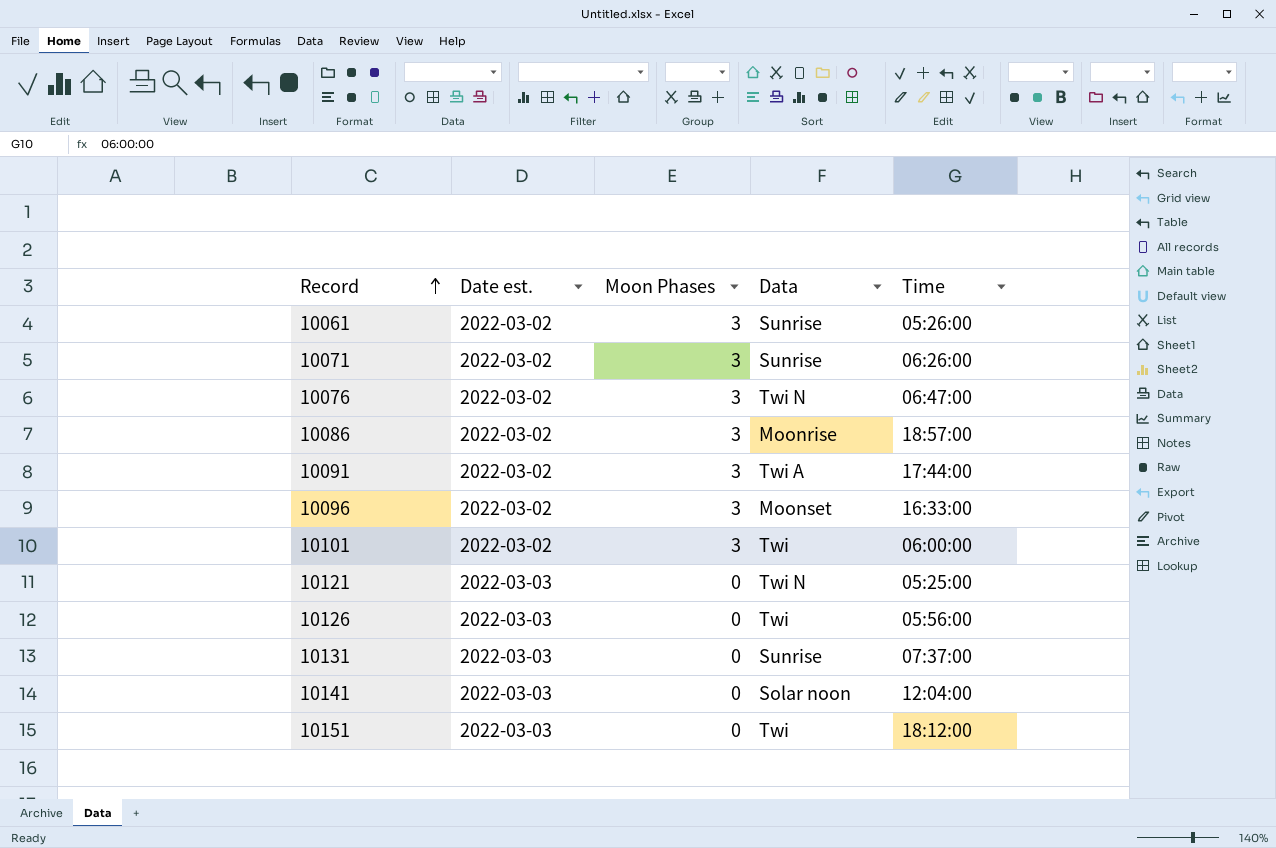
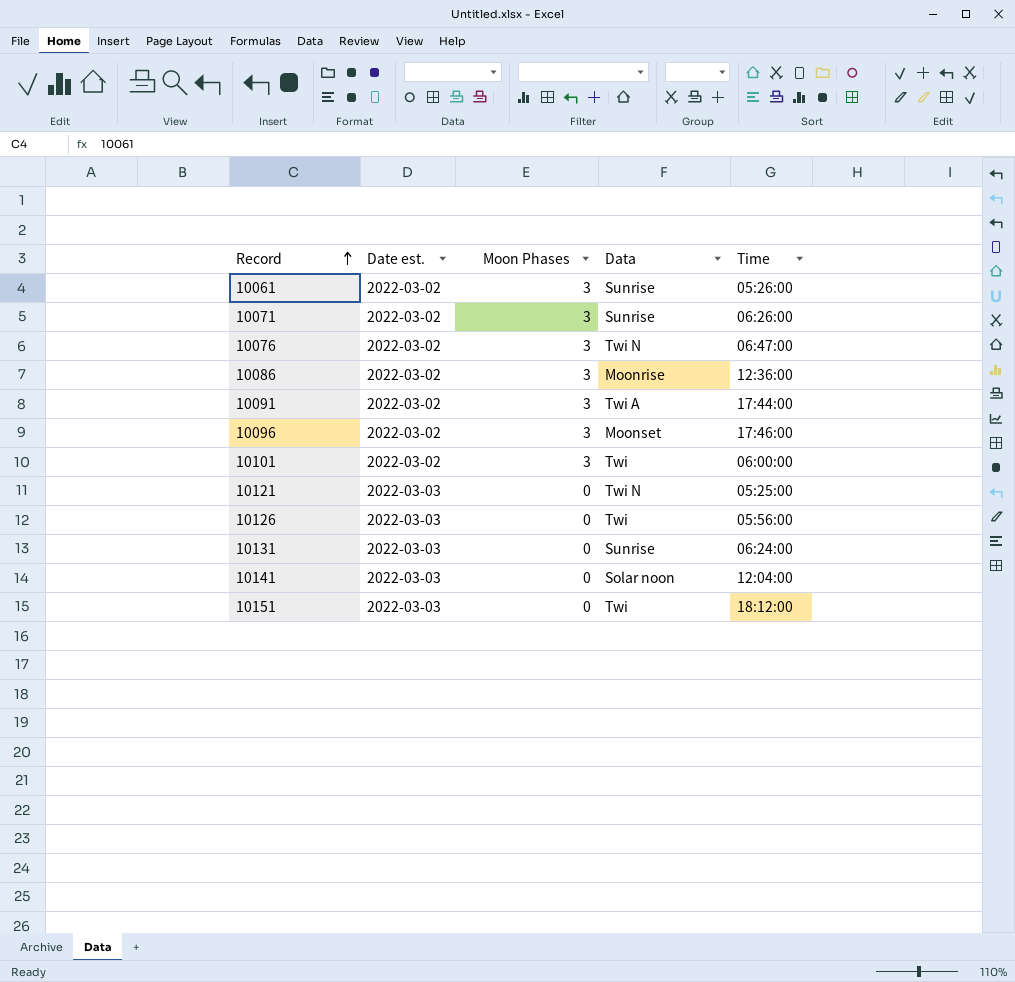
10086 | Time: 18:57:00 -> 12:36:00
10096 | Time: 16:33:00 -> 17:46:00
10131 | Time: 07:37:00 -> 06:24:00

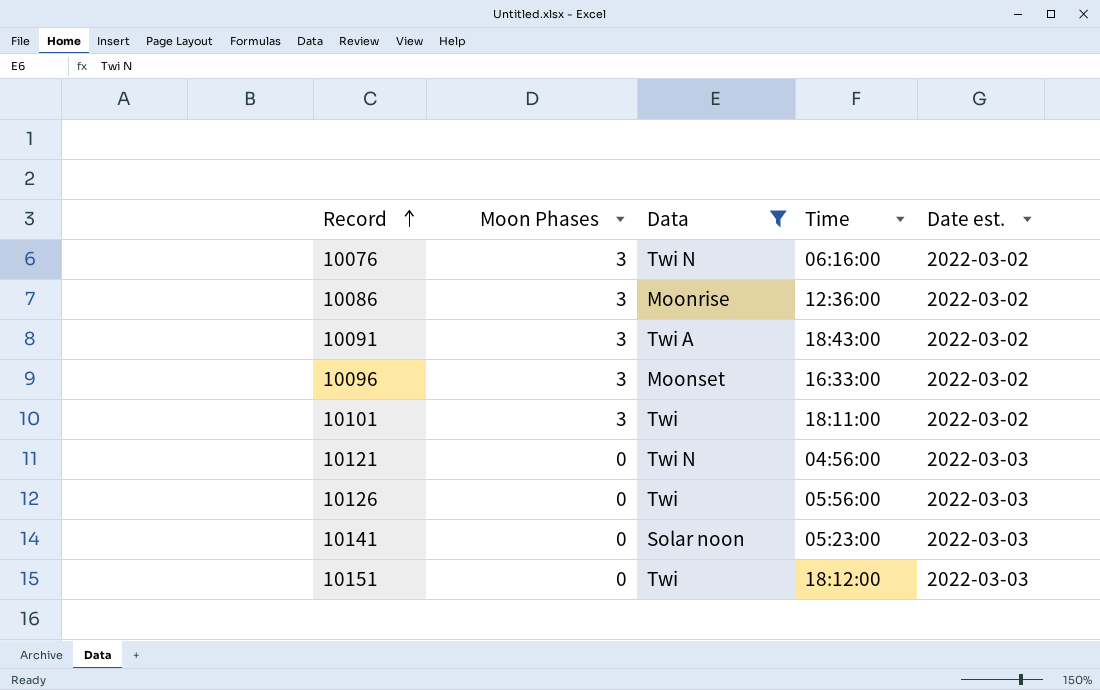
filter: none -> Data != Sunrise
column Date est. | position: 2 -> 5
10076 | Time: 06:47:00 -> 06:16:00
10091 | Time: 17:44:00 -> 18:43:00
10096 | Time: 17:46:00 -> 16:33:00
10101 | Time: 06:00:00 -> 18:11:00
10121 | Time: 05:25:00 -> 04:56:00
10141 | Time: 12:04:00 -> 05:23:00

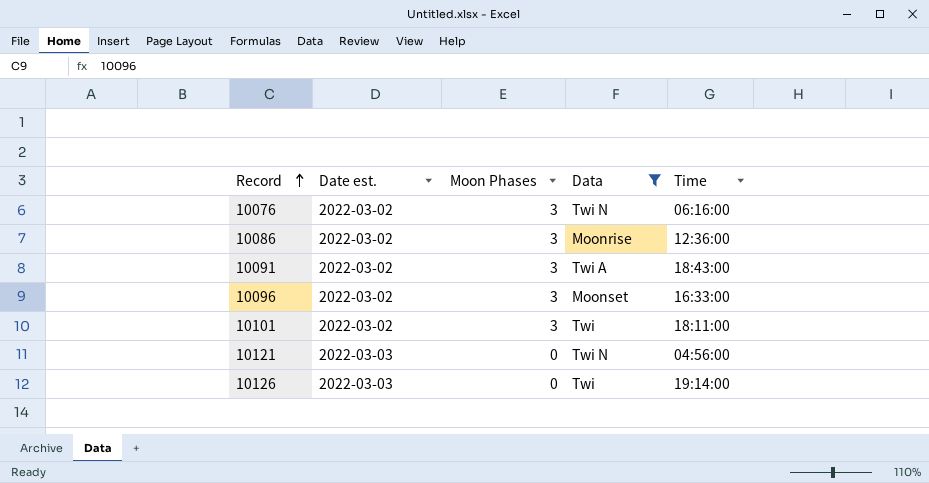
column Date est. | position: 5 -> 2
row 10141: 0 | Solar noon | 05:23:00 | 2022-03-03 -> none
row 10151: 0 | Twi | 18:12:00 | 2022-03-03 -> none
10126 | Time: 05:56:00 -> 19:14:00

